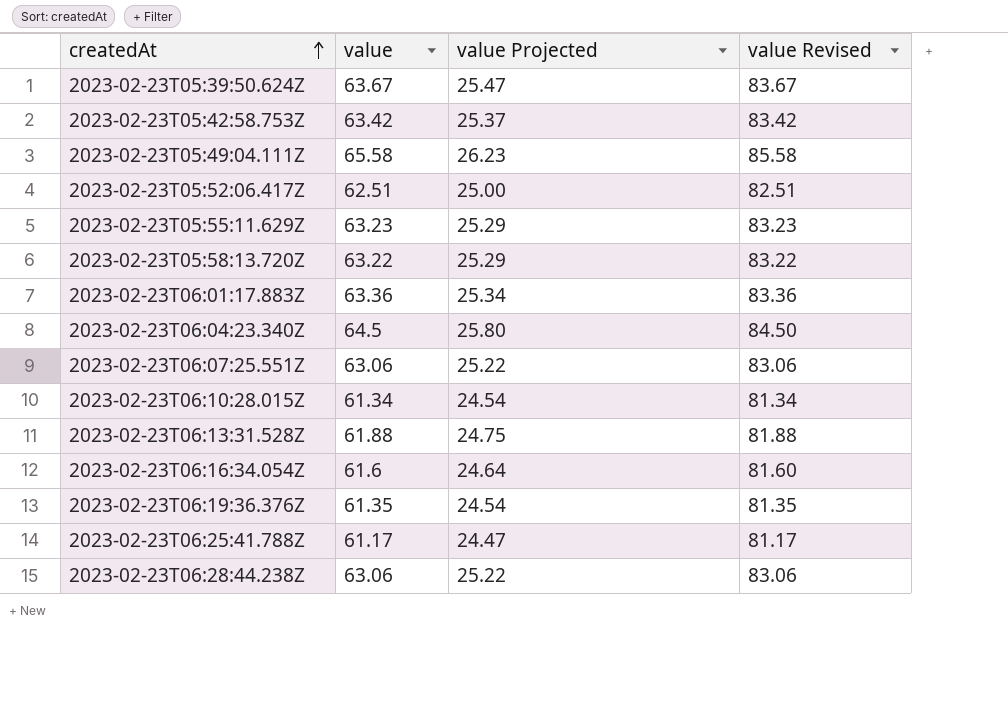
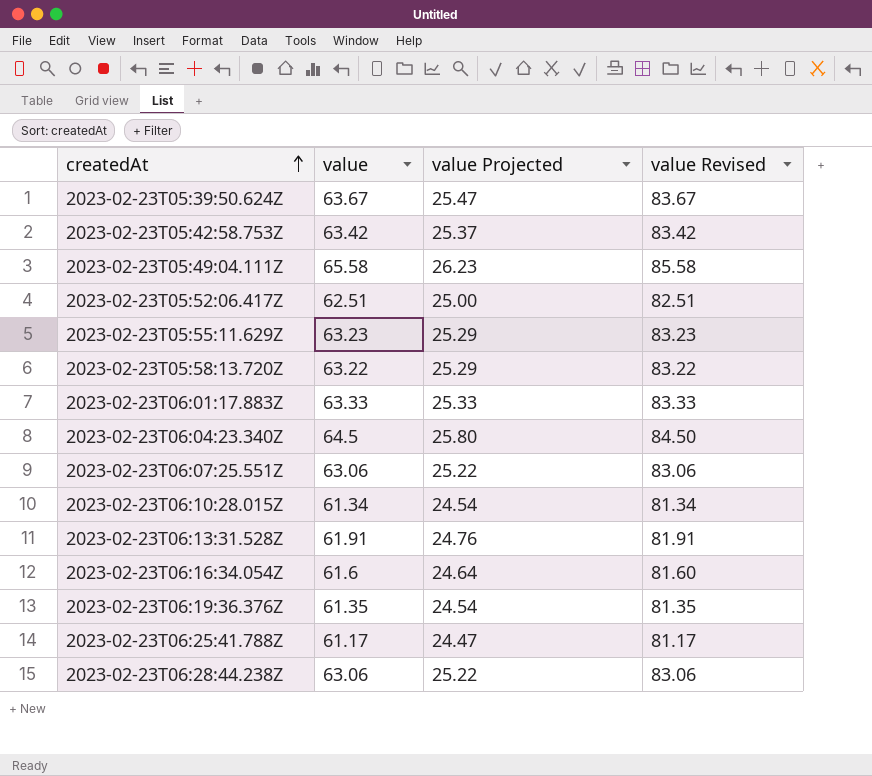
2023-02-23T06:01:17.883Z | value: 63.36 -> 63.33
2023-02-23T06:01:17.883Z | value Projected: 25.34 -> 25.33
2023-02-23T06:01:17.883Z | value Revised: 83.36 -> 83.33
2023-02-23T06:13:31.528Z | value: 61.88 -> 61.91
2023-02-23T06:13:31.528Z | value Projected: 24.75 -> 24.76
2023-02-23T06:13:31.528Z | value Revised: 81.88 -> 81.91

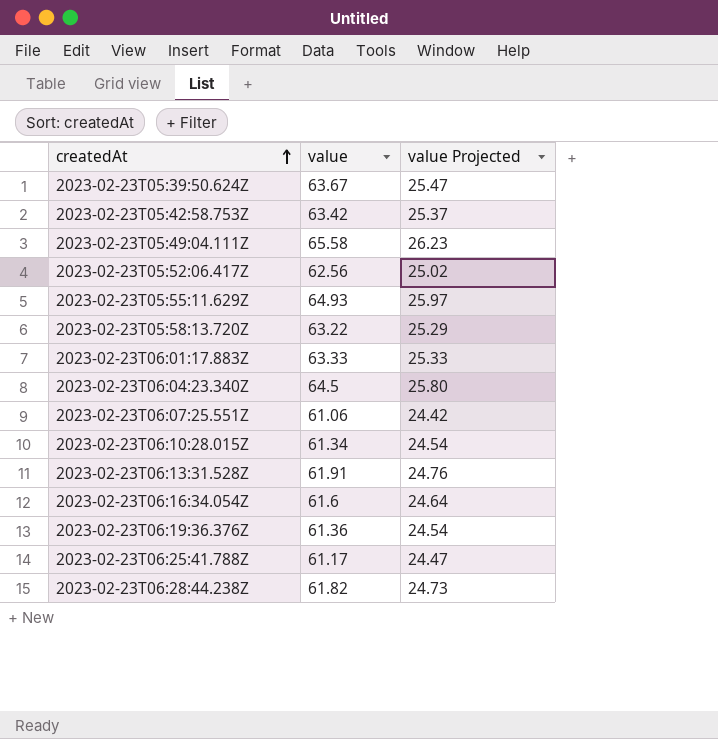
column value Revised | formula: [value] + 20 -> none
2023-02-23T05:52:06.417Z | value: 62.51 -> 62.56
2023-02-23T05:52:06.417Z | value Projected: 25.00 -> 25.02
2023-02-23T05:55:11.629Z | value: 63.23 -> 64.93
2023-02-23T05:55:11.629Z | value Projected: 25.29 -> 25.97
2023-02-23T06:07:25.551Z | value: 63.06 -> 61.06
2023-02-23T06:07:25.551Z | value Projected: 25.22 -> 24.42
2023-02-23T06:19:36.376Z | value: 61.35 -> 61.36
2023-02-23T06:28:44.238Z | value: 63.06 -> 61.82
2023-02-23T06:28:44.238Z | value Projected: 25.22 -> 24.73

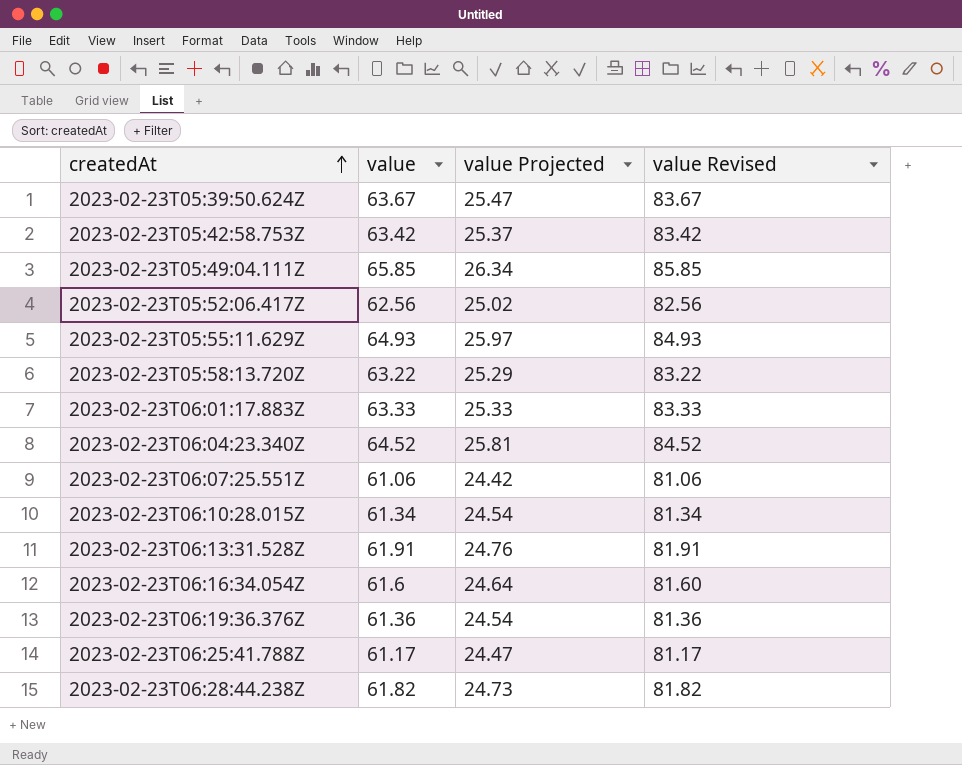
column value Revised | formula: none -> [value] + 20
2023-02-23T05:49:04.111Z | value: 65.58 -> 65.85
2023-02-23T05:49:04.111Z | value Projected: 26.23 -> 26.34
2023-02-23T06:04:23.340Z | value: 64.5 -> 64.52
2023-02-23T06:04:23.340Z | value Projected: 25.80 -> 25.81

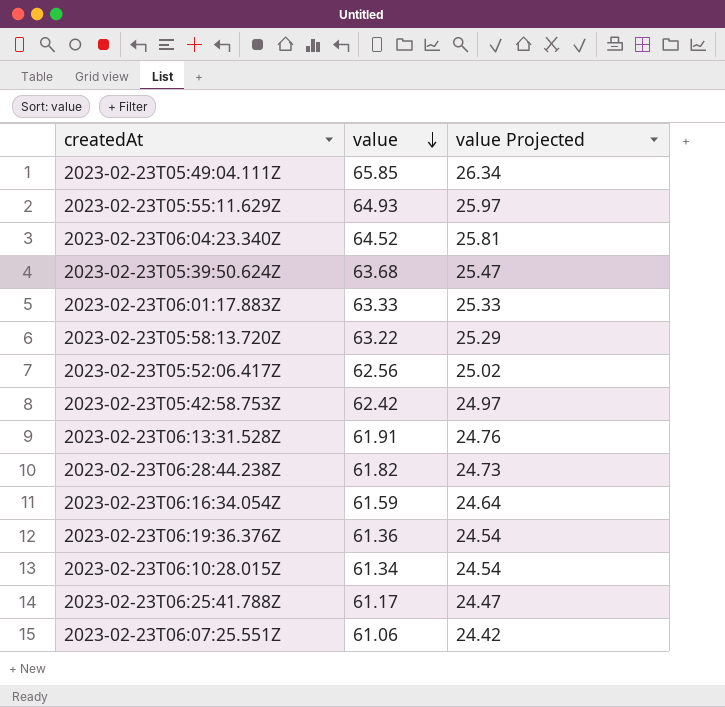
row order: createdAt ascending -> value descending
column value Revised | formula: [value] + 20 -> none
2023-02-23T05:39:50.624Z | value: 63.67 -> 63.68
2023-02-23T05:42:58.753Z | value: 63.42 -> 62.42
2023-02-23T05:42:58.753Z | value Projected: 25.37 -> 24.97
2023-02-23T06:16:34.054Z | value: 61.6 -> 61.59

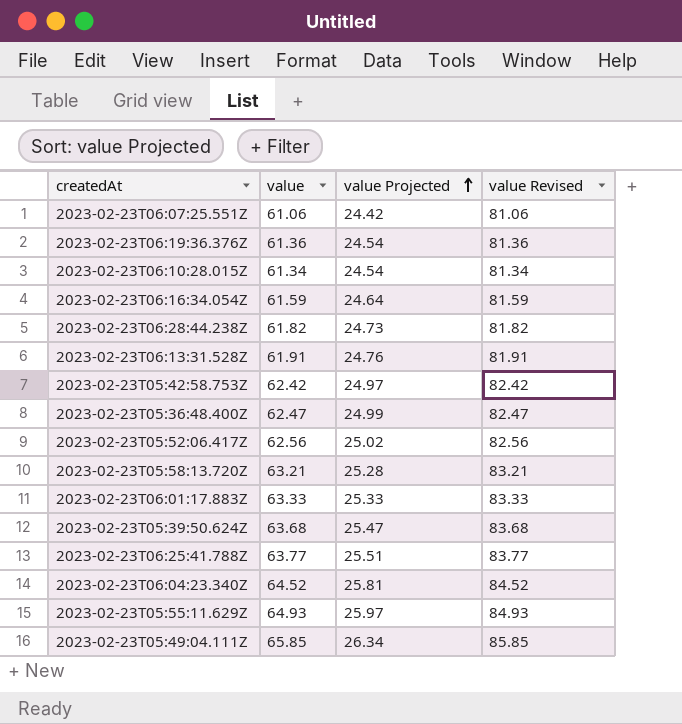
row order: value descending -> value Projected ascending
column value Revised | formula: none -> [value] + 20
row 2023-02-23T05:36:48.400Z: none -> 62.47 | 24.99 | 82.47
2023-02-23T05:58:13.720Z | value: 63.22 -> 63.21
2023-02-23T05:58:13.720Z | value Projected: 25.29 -> 25.28
2023-02-23T06:25:41.788Z | value: 61.17 -> 63.77
2023-02-23T06:25:41.788Z | value Projected: 24.47 -> 25.51

